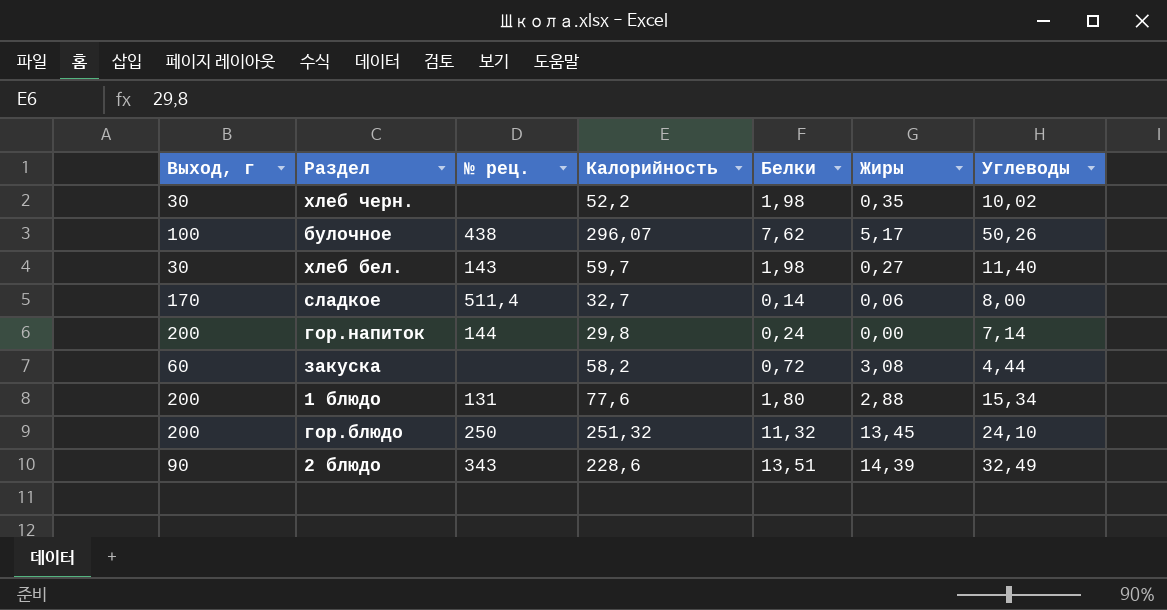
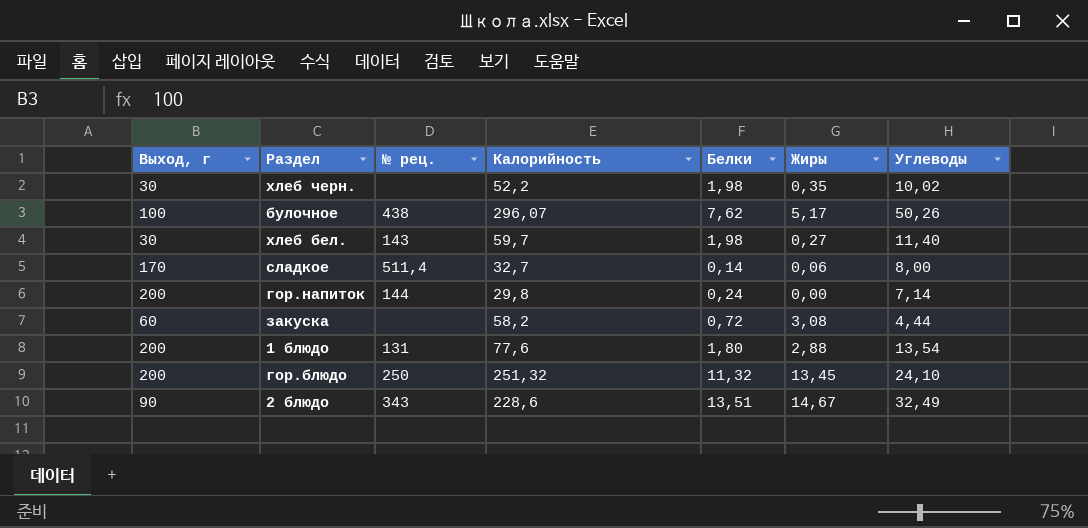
1 блюдо | Углеводы: 15,34 -> 13,54
2 блюдо | Жиры: 14,39 -> 14,67

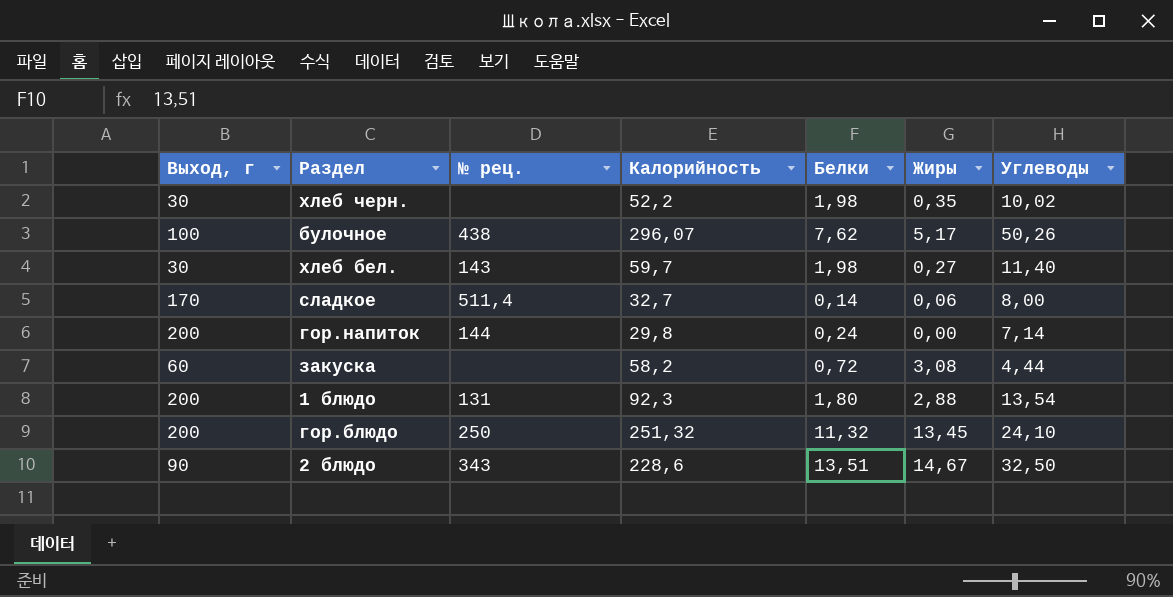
1 блюдо | Калорийность: 77,6 -> 92,3
2 блюдо | Углеводы: 32,49 -> 32,50

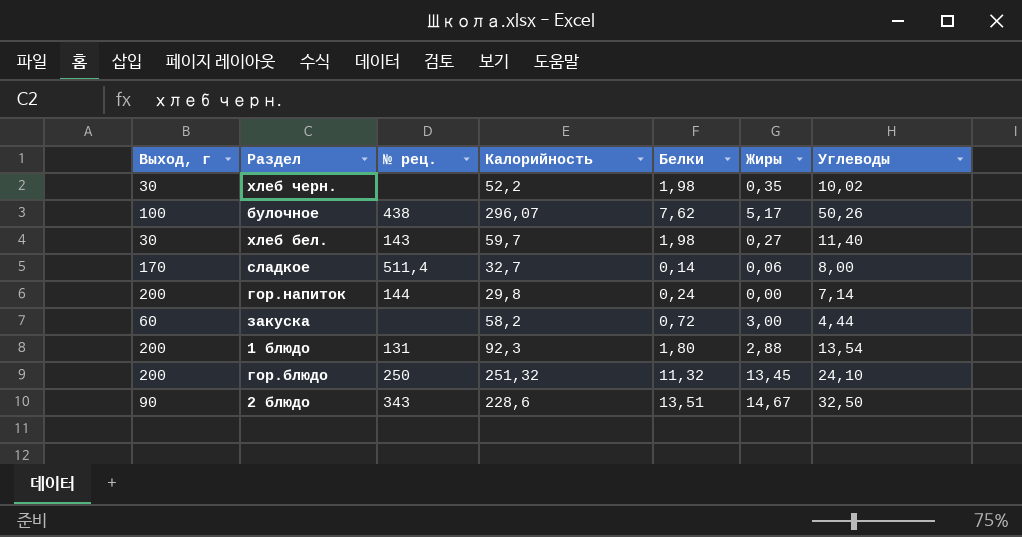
закуска | Жиры: 3,08 -> 3,00

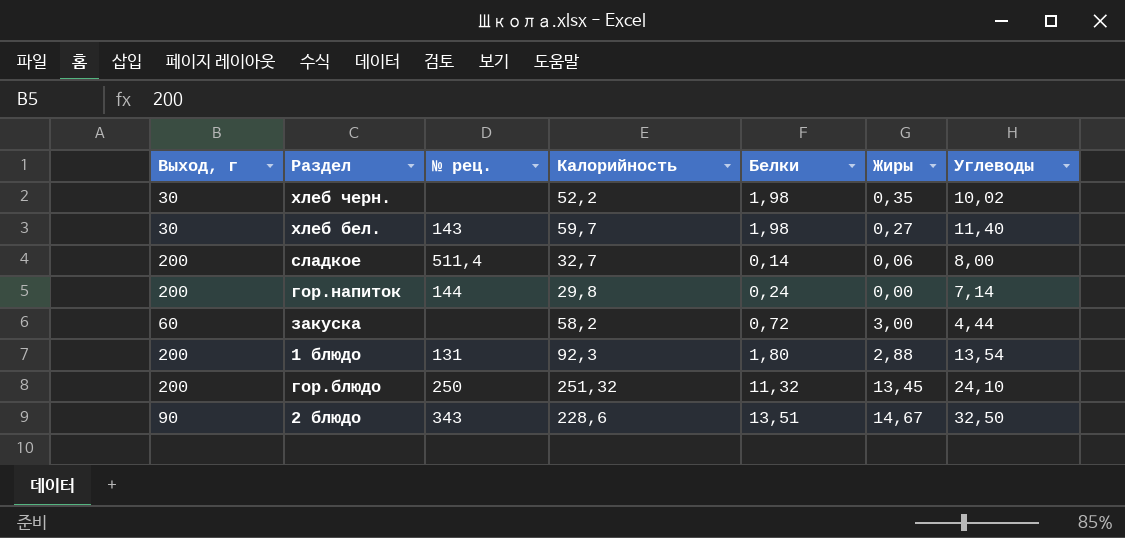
row булочное: 100 | 438 | 296,07 | 7,62 | 5,17 | 50,26 -> none
сладкое | Выход, г: 170 -> 200

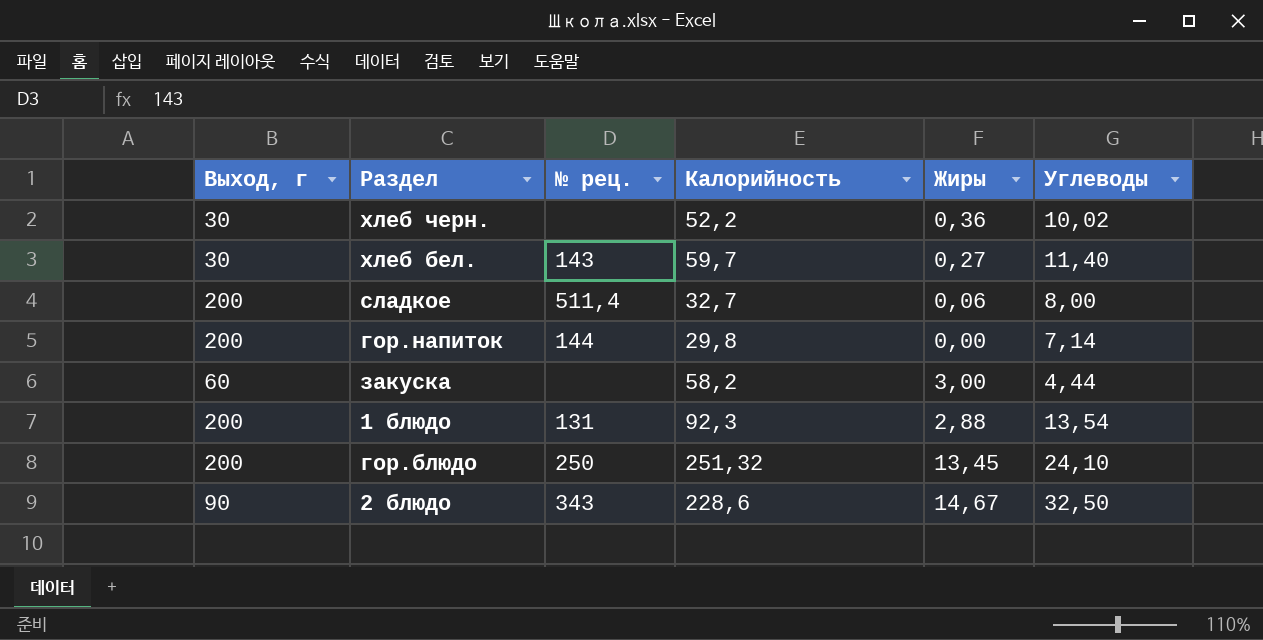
column Белки | position: 5 -> none
хлеб черн. | Жиры: 0,35 -> 0,36

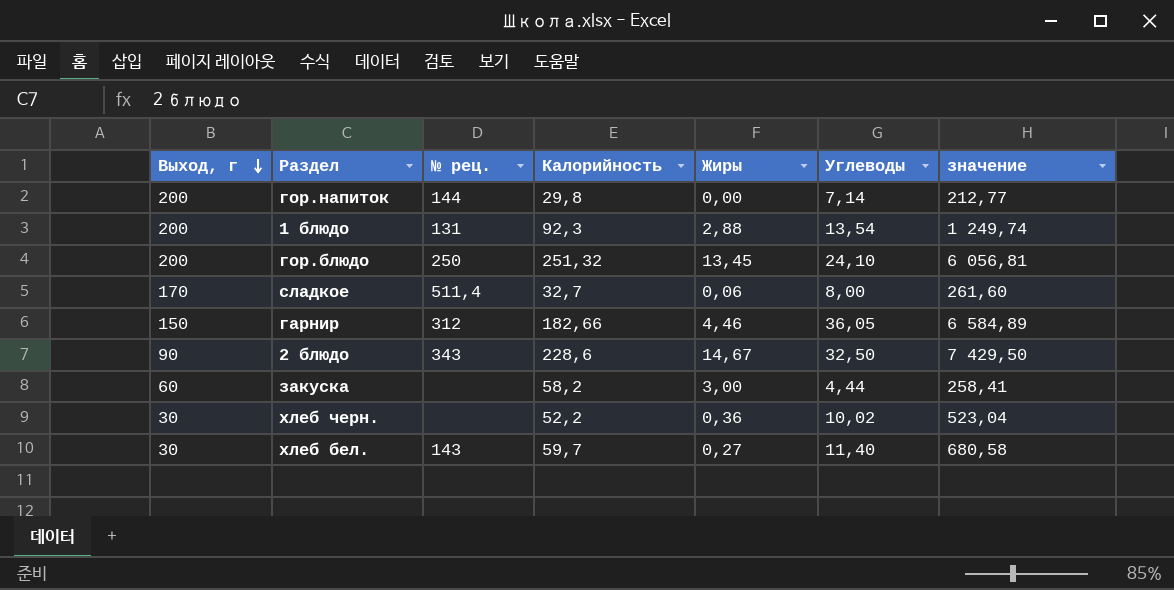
row order: none -> Выход, г descending
column значение | formula: none -> [Калорийность] * [Углеводы]
сладкое | Выход, г: 200 -> 170
row гарнир: none -> 150 | 312 | 182,66 | 4,46 | 36,05 | 6 584,89

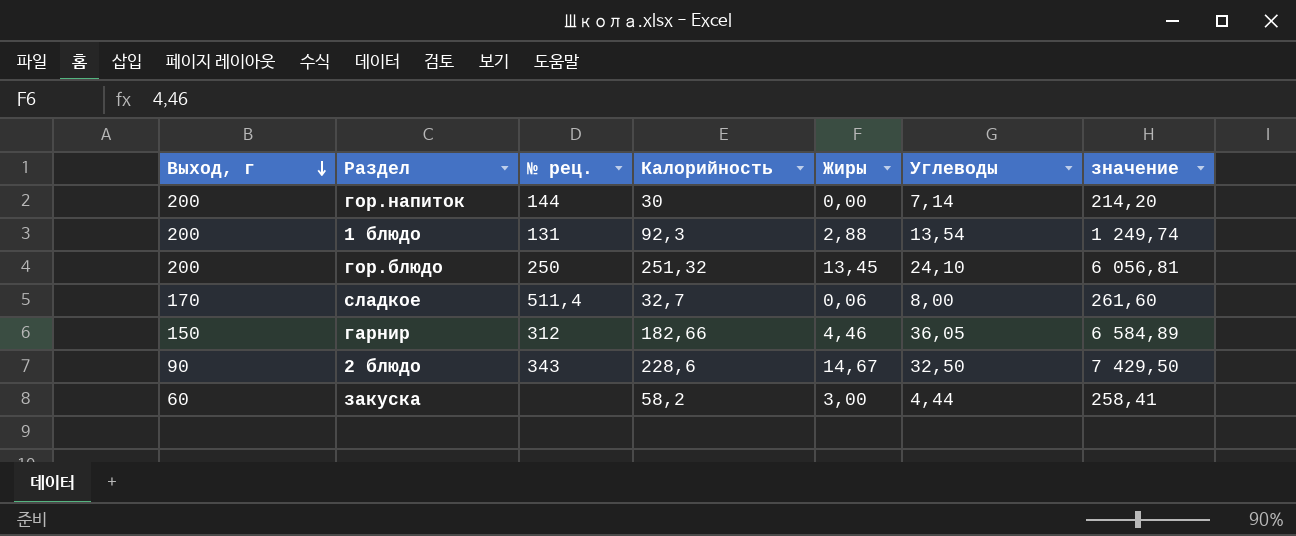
row хлеб черн.: 30 | none | 52,2 | 0,36 | 10,02 | 523,04 -> none
row хлеб бел.: 30 | 143 | 59,7 | 0,27 | 11,40 | 680,58 -> none
гор.напиток | Калорийность: 29,8 -> 30
гор.напиток | значение: 212,77 -> 214,20

